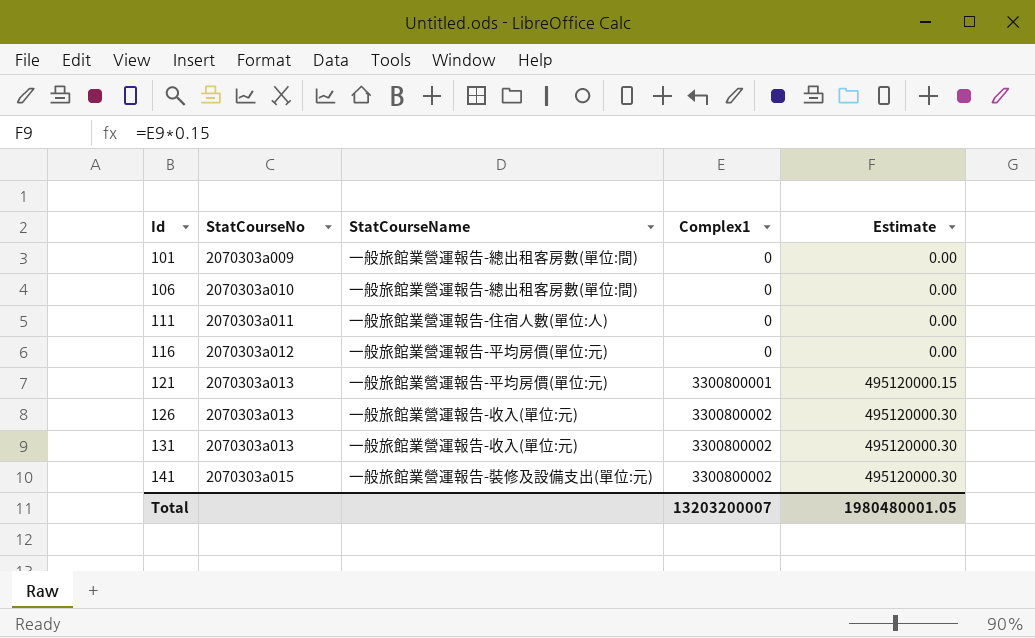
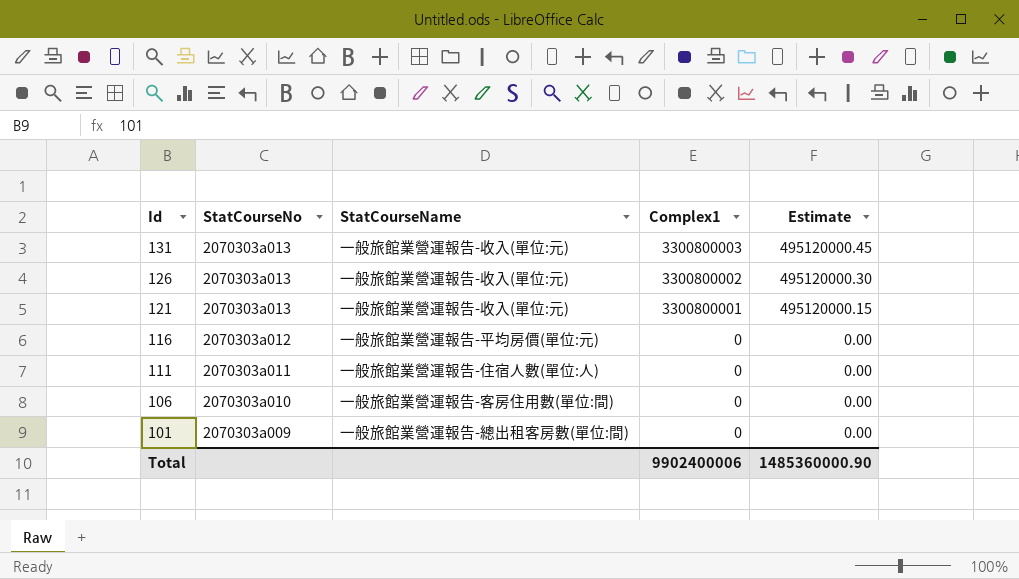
row order: Id ascending -> Id descending
row 141: 2070303a015 | 一般旅館業營運報告-裝修及設備支出(單位:元) | 3300800002 | 495120000.30 -> none
131 | Complex1: 3300800002 -> 3300800003
131 | Estimate: 495120000.30 -> 495120000.45
121 | StatCourseName: 一般旅館業營運報告-平均房價(單位:元) -> 一般旅館業營運報告-收入(單位:元)
106 | StatCourseName: 一般旅館業營運報告-總出租客房數(單位:間) -> 一般旅館業營運報告-客房住用數(單位:間)
Total | Complex1: 13203200007 -> 9902400006
Total | Estimate: 1980480001.05 -> 1485360000.90

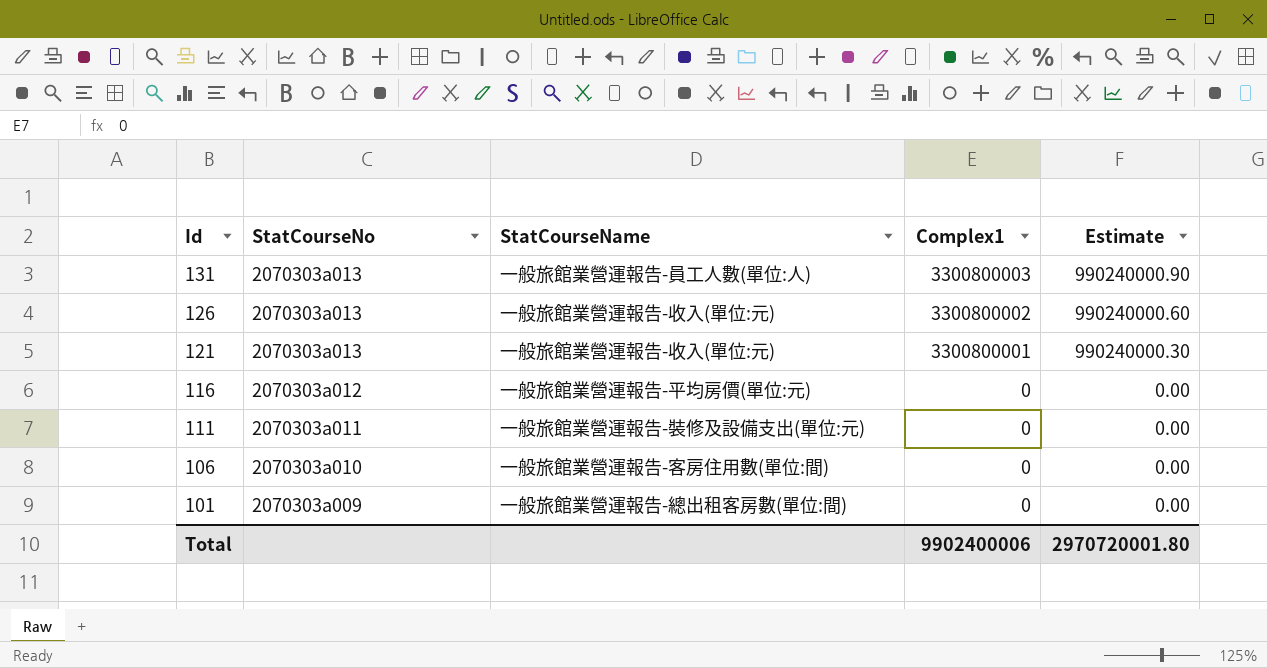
column Estimate | formula: [Complex1] * 0.15 -> [Complex1] * 0.3
131 | StatCourseName: 一般旅館業營運報告-收入(單位:元) -> 一般旅館業營運報告-員工人數(單位:人)
111 | StatCourseName: 一般旅館業營運報告-住宿人數(單位:人) -> 一般旅館業營運報告-裝修及設備支出(單位:元)
Total | Estimate: 1485360000.90 -> 2970720001.80

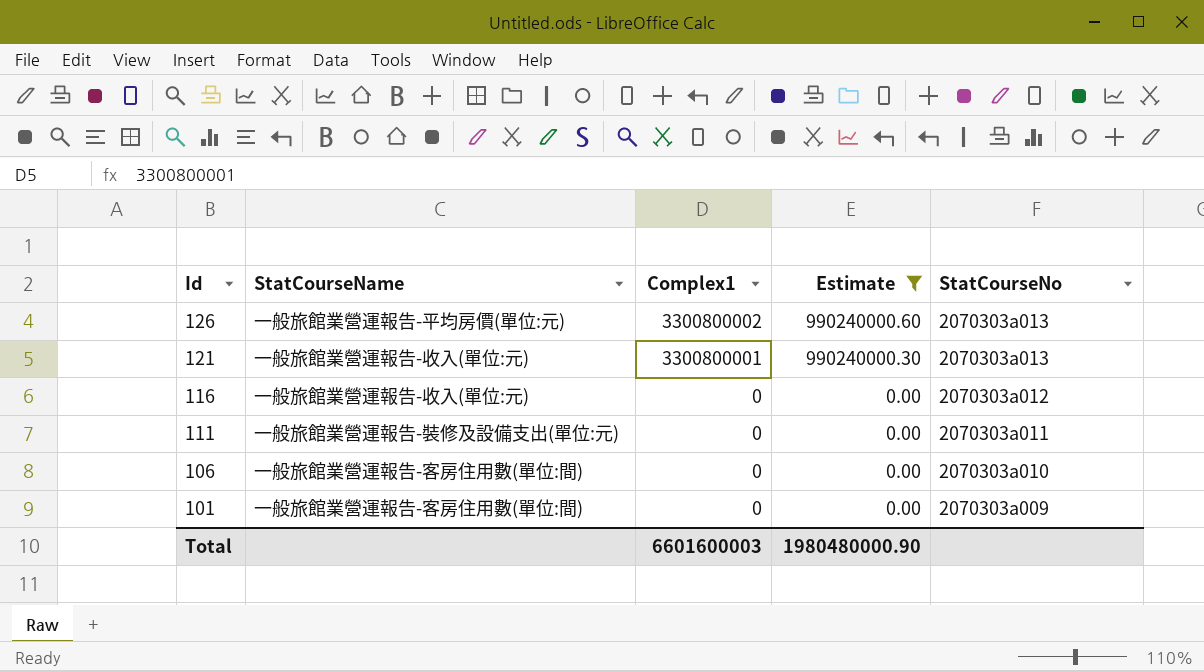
filter: none -> Estimate != 990240000.90
column StatCourseNo | position: 2 -> 5
126 | StatCourseName: 一般旅館業營運報告-收入(單位:元) -> 一般旅館業營運報告-平均房價(單位:元)
116 | StatCourseName: 一般旅館業營運報告-平均房價(單位:元) -> 一般旅館業營運報告-收入(單位:元)
101 | StatCourseName: 一般旅館業營運報告-總出租客房數(單位:間) -> 一般旅館業營運報告-客房住用數(單位:間)
Total | Complex1: 9902400006 -> 6601600003
Total | Estimate: 2970720001.80 -> 1980480000.90

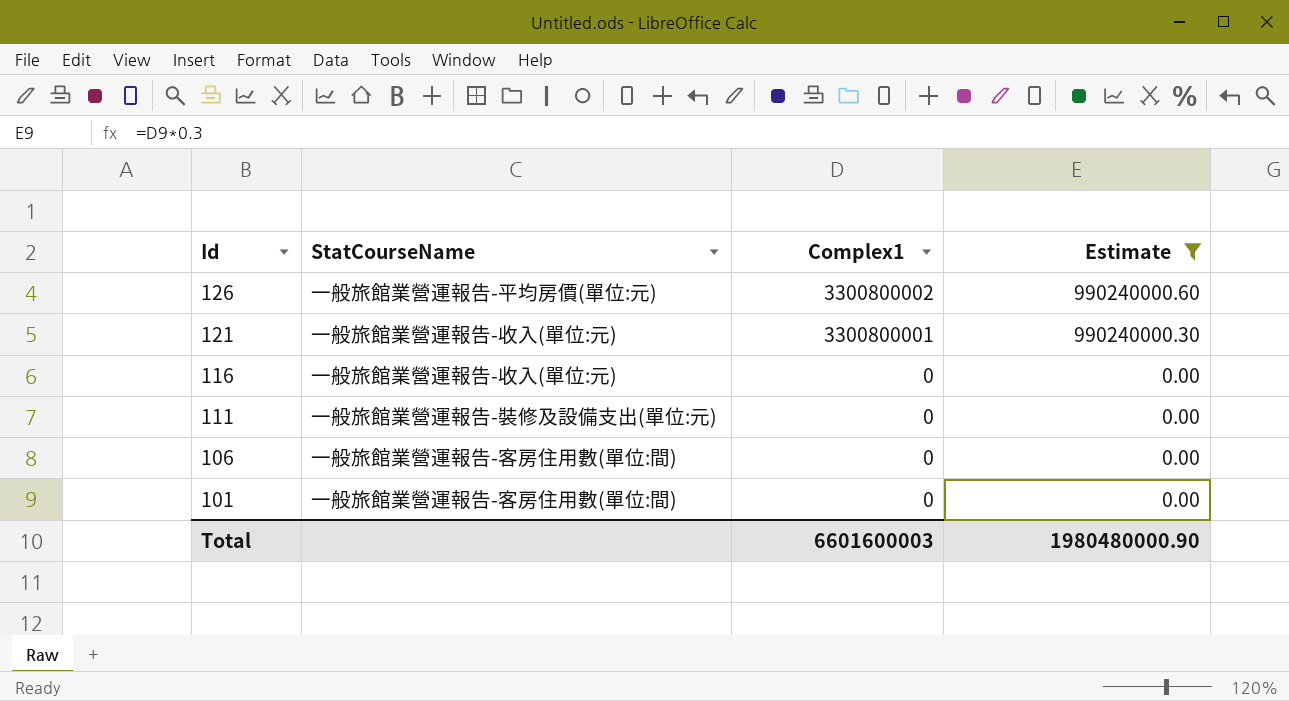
column StatCourseNo | position: 5 -> none

